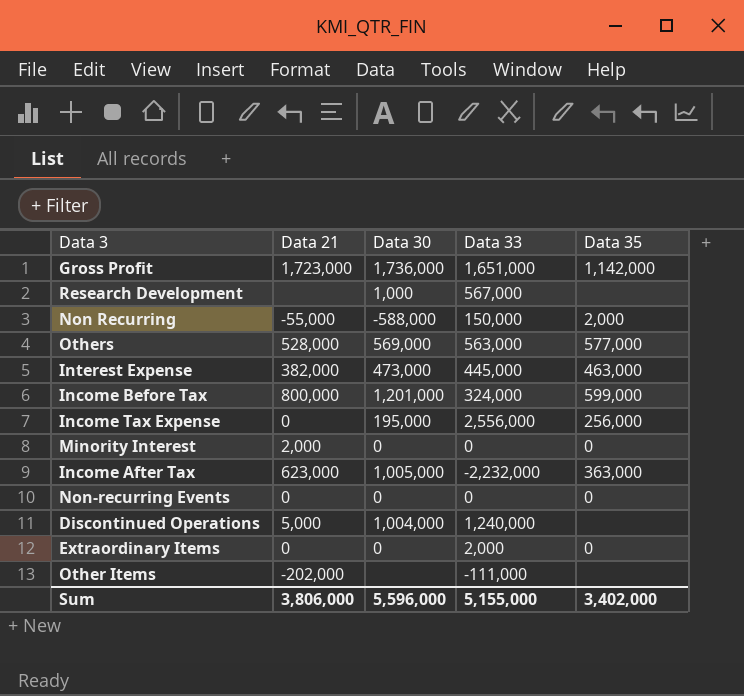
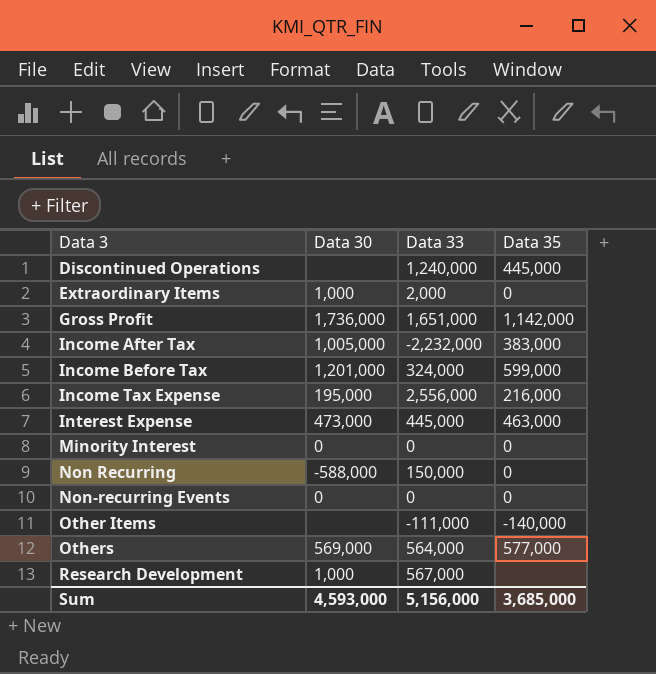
row order: none -> Data 3 ascending
column Data 21 | position: 2 -> none
Discontinued Operations | Data 30: 1,004,000 -> none
Discontinued Operations | Data 35: none -> 445,000
Extraordinary Items | Data 30: 0 -> 1,000
Income After Tax | Data 35: 363,000 -> 383,000
Income Tax Expense | Data 35: 256,000 -> 216,000
Non Recurring | Data 35: 2,000 -> 0
Other Items | Data 35: none -> -140,000
Others | Data 33: 563,000 -> 564,000
Sum | Data 30: 5,596,000 -> 4,593,000
Sum | Data 33: 5,155,000 -> 5,156,000
Sum | Data 35: 3,402,000 -> 3,685,000

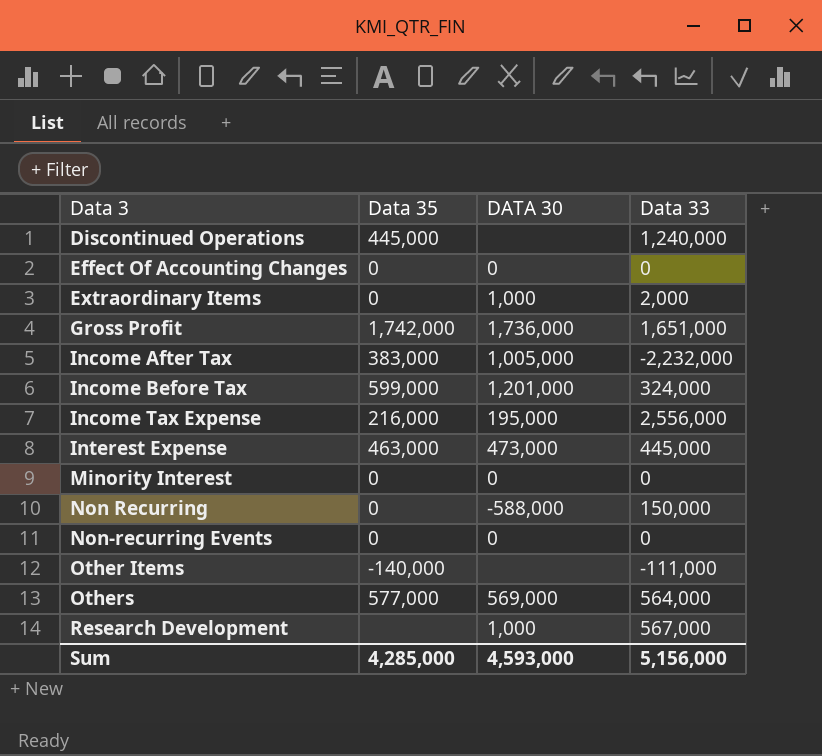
column Data 35 | position: 4 -> 2
column name: Data 30 -> DATA 30
row Effect Of Accounting Changes: none -> 0 | 0 | 0
Gross Profit | Data 35: 1,142,000 -> 1,742,000
Sum | Data 35: 3,685,000 -> 4,285,000

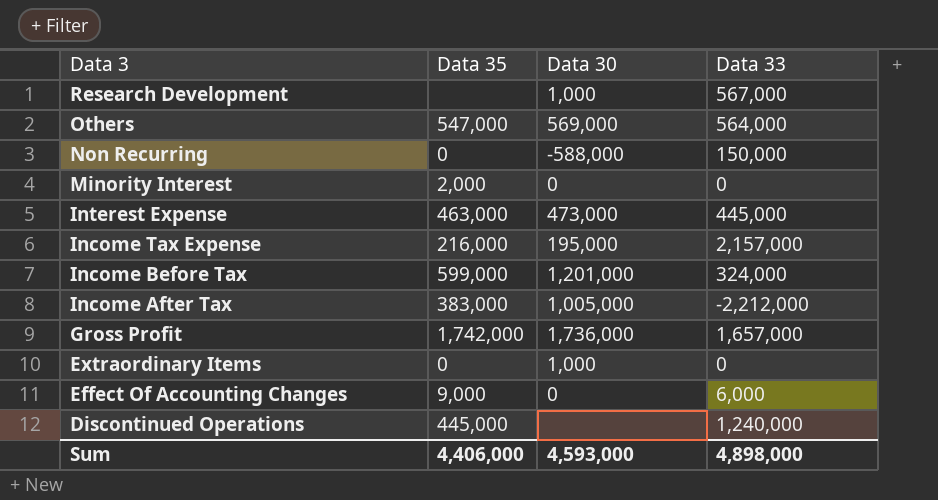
row order: Data 3 ascending -> Data 3 descending
column name: DATA 30 -> Data 30
row Non-recurring Events: 0 | 0 | 0 -> none
row Other Items: -140,000 | none | -111,000 -> none
Others | Data 35: 577,000 -> 547,000
Minority Interest | Data 35: 0 -> 2,000
Income Tax Expense | Data 33: 2,556,000 -> 2,157,000
Income After Tax | Data 33: -2,232,000 -> -2,212,000
Gross Profit | Data 33: 1,651,000 -> 1,657,000
Extraordinary Items | Data 33: 2,000 -> 0
Effect Of Accounting Changes | Data 35: 0 -> 9,000
Effect Of Accounting Changes | Data 33: 0 -> 6,000
Sum | Data 35: 4,285,000 -> 4,406,000
Sum | Data 33: 5,156,000 -> 4,898,000

